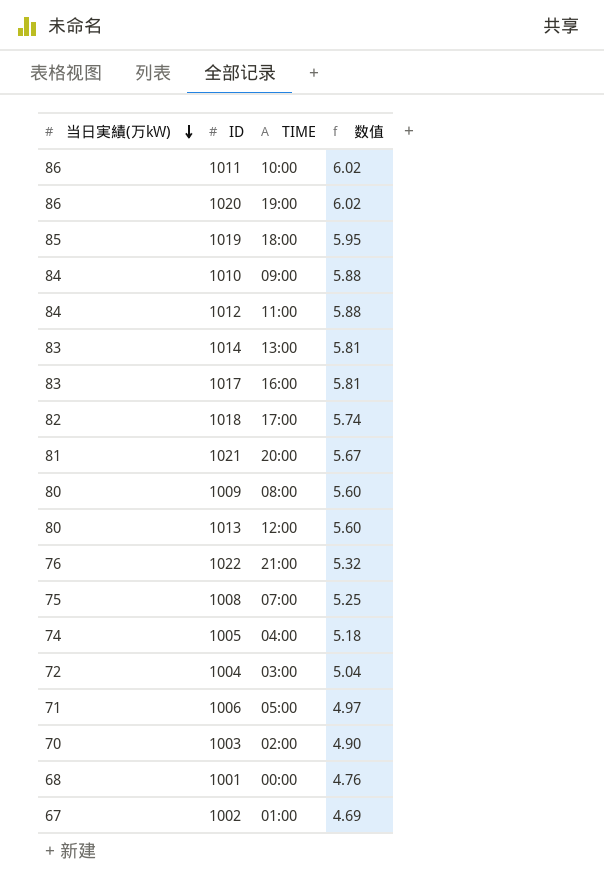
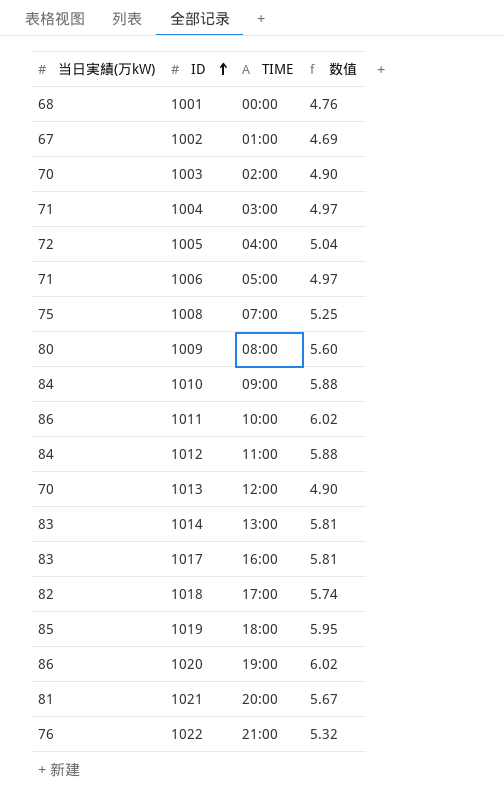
row order: 当日実績(万kW) descending -> ID ascending
1004 | 当日実績(万kW): 72 -> 71
1004 | 数值: 5.04 -> 4.97
1005 | 当日実績(万kW): 74 -> 72
1005 | 数值: 5.18 -> 5.04
1013 | 当日実績(万kW): 80 -> 70
1013 | 数值: 5.60 -> 4.90

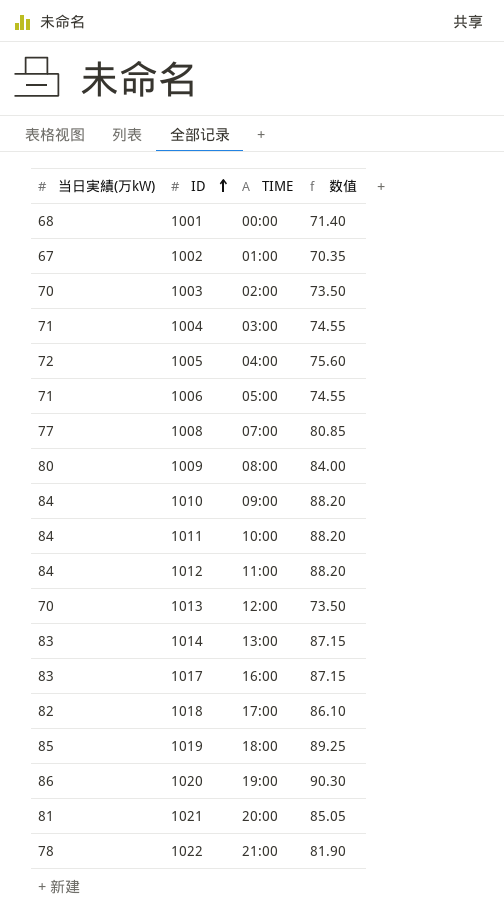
column 数值 | formula: [当日実績(万kW)] * 0.07 -> [当日実績(万kW)] * 1.05
1008 | 当日実績(万kW): 75 -> 77
1011 | 当日実績(万kW): 86 -> 84
1022 | 当日実績(万kW): 76 -> 78

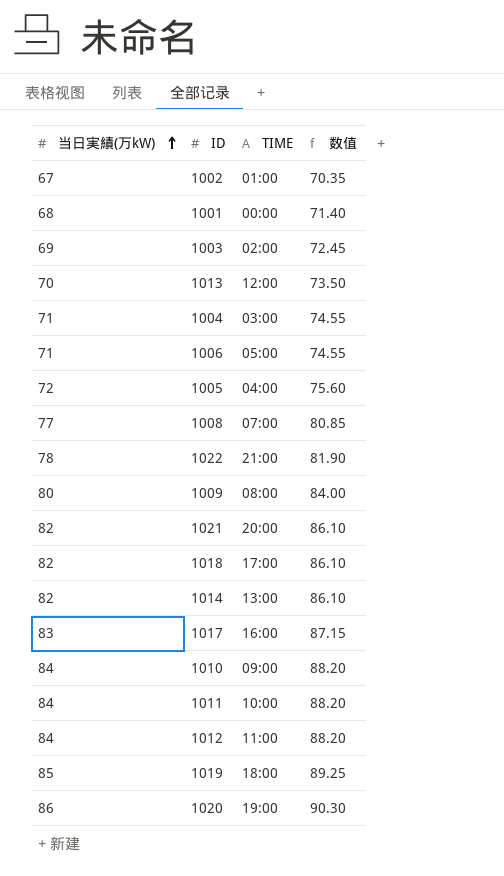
row order: ID ascending -> 当日実績(万kW) ascending
1003 | 当日実績(万kW): 70 -> 69
1003 | 数值: 73.50 -> 72.45
1021 | 当日実績(万kW): 81 -> 82
1021 | 数值: 85.05 -> 86.10
1014 | 当日実績(万kW): 83 -> 82
1014 | 数值: 87.15 -> 86.10

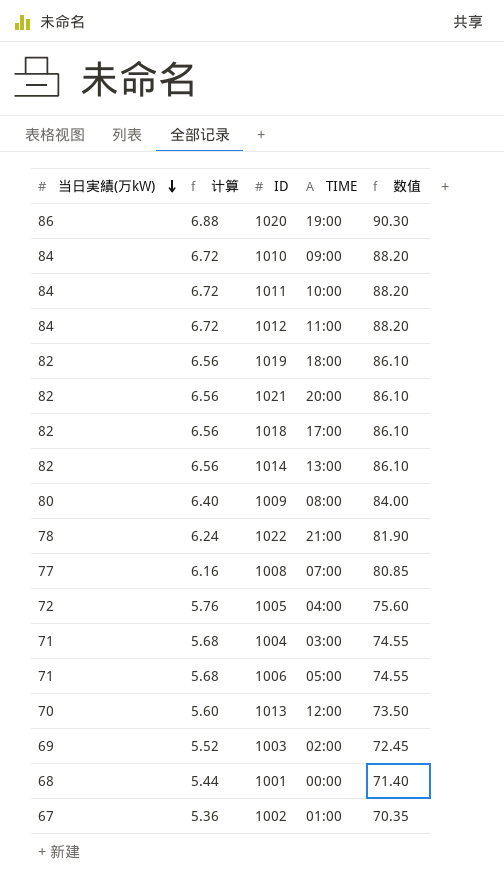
row order: 当日実績(万kW) ascending -> 当日実績(万kW) descending
column 计算 | formula: none -> [当日実績(万kW)] * 0.08
row 1017: 83 | 16:00 | 87.15 -> none
1019 | 当日実績(万kW): 85 -> 82
1019 | 数值: 89.25 -> 86.10

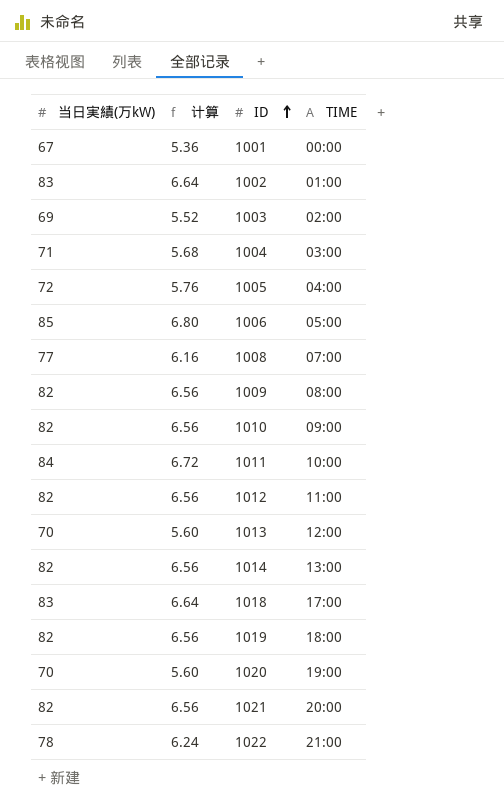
row order: 当日実績(万kW) descending -> ID ascending
column 数值 | formula: [当日実績(万kW)] * 1.05 -> none
1001 | 当日実績(万kW): 68 -> 67
1001 | 计算: 5.44 -> 5.36
1002 | 当日実績(万kW): 67 -> 83
1002 | 计算: 5.36 -> 6.64
1006 | 当日実績(万kW): 71 -> 85
1006 | 计算: 5.68 -> 6.80
1009 | 当日実績(万kW): 80 -> 82
1009 | 计算: 6.40 -> 6.56
1010 | 当日実績(万kW): 84 -> 82
1010 | 计算: 6.72 -> 6.56
1012 | 当日実績(万kW): 84 -> 82
1012 | 计算: 6.72 -> 6.56
1018 | 当日実績(万kW): 82 -> 83
1018 | 计算: 6.56 -> 6.64
1020 | 当日実績(万kW): 86 -> 70
1020 | 计算: 6.88 -> 5.60

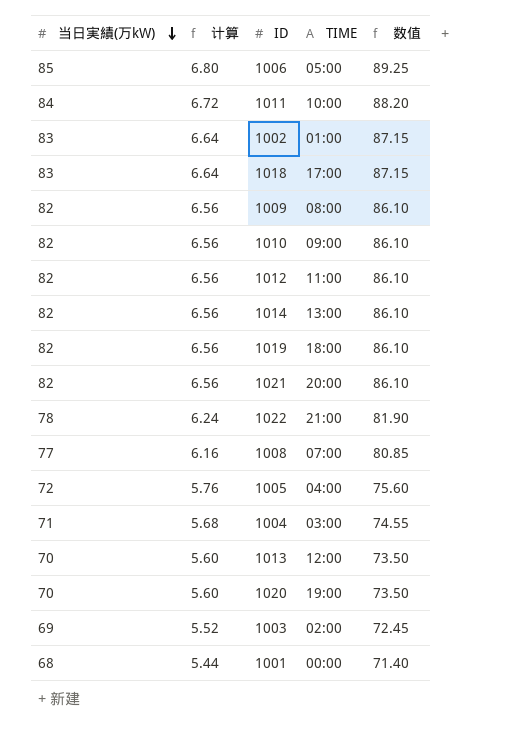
row order: ID ascending -> 当日実績(万kW) descending
column 数值 | formula: none -> [当日実績(万kW)] * 1.05
1001 | 当日実績(万kW): 67 -> 68
1001 | 计算: 5.36 -> 5.44

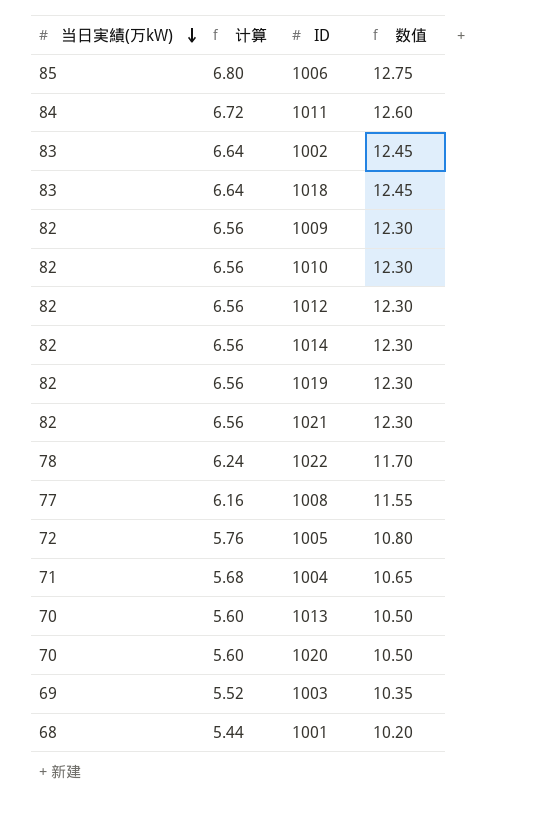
column TIME | position: 4 -> none
column 数值 | formula: [当日実績(万kW)] * 1.05 -> [当日実績(万kW)] * 0.15

